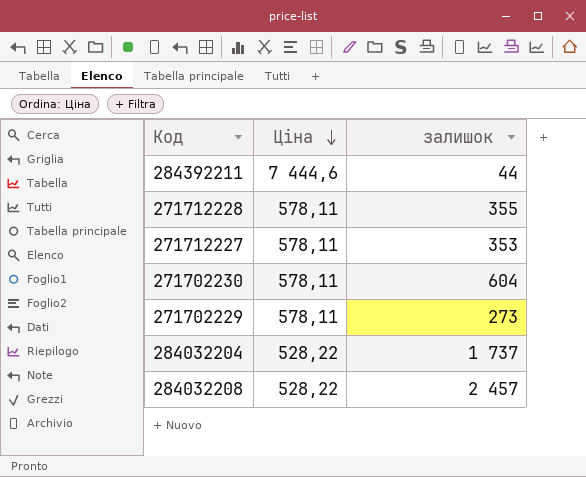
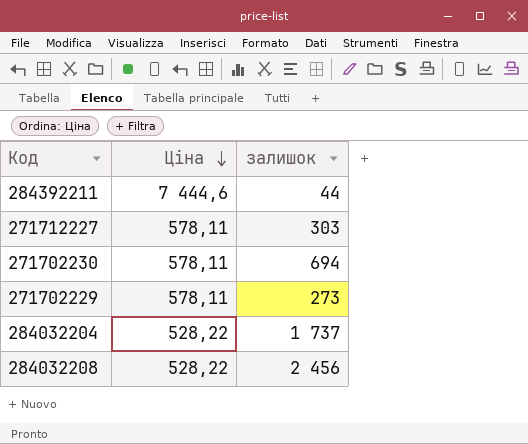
row 271712228: 578,11 | 355 -> none
271712227 | залишок: 353 -> 303
271702230 | залишок: 604 -> 694
284032208 | залишок: 2 457 -> 2 456

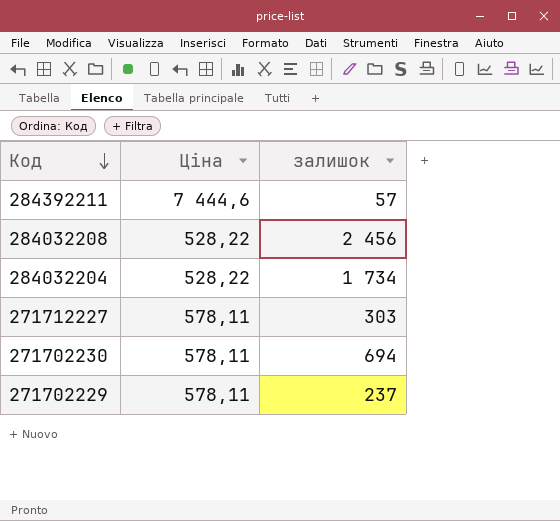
row order: Ціна descending -> Код descending
284392211 | залишок: 44 -> 57
284032204 | залишок: 1 737 -> 1 734
271702229 | залишок: 273 -> 237

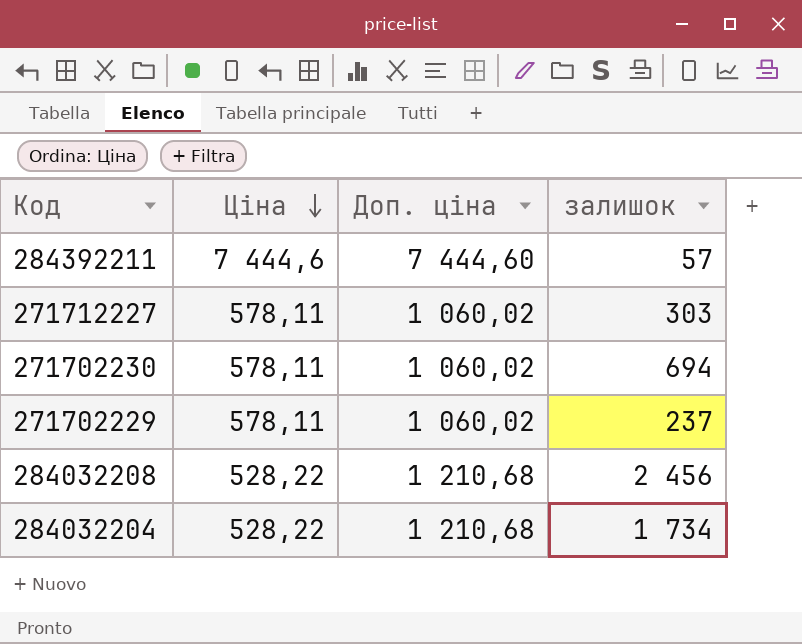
row order: Код descending -> Ціна descending
column Доп. ціна | position: none -> 3

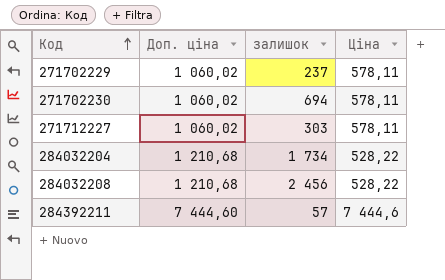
row order: Ціна descending -> Код ascending
column Ціна | position: 2 -> 4

